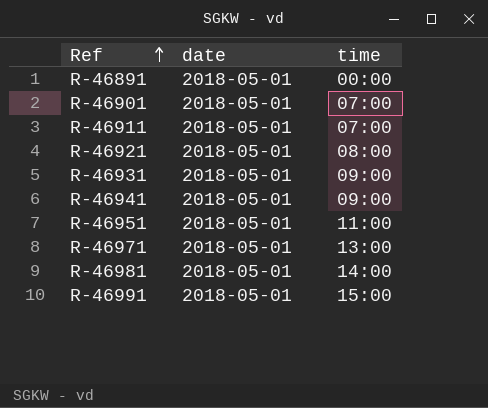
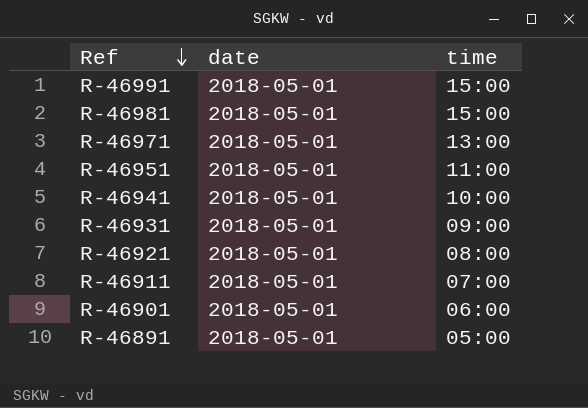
row order: Ref ascending -> Ref descending
R-46981 | time: 14:00 -> 15:00
R-46941 | time: 09:00 -> 10:00
R-46901 | time: 07:00 -> 06:00
R-46891 | time: 00:00 -> 05:00

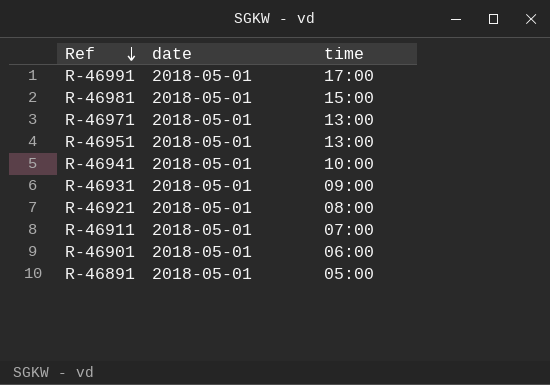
R-46991 | time: 15:00 -> 17:00
R-46951 | time: 11:00 -> 13:00

